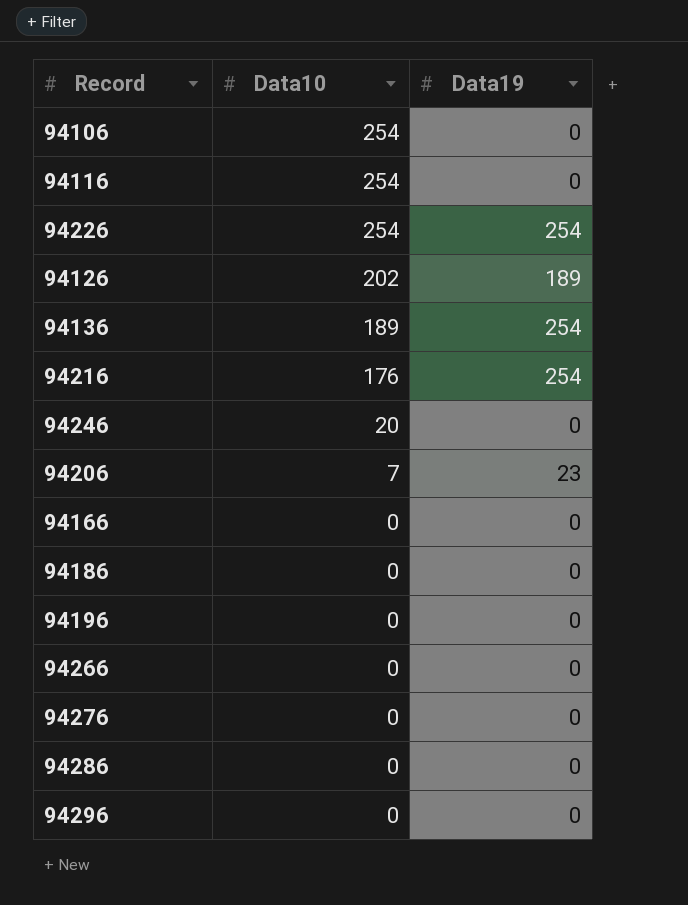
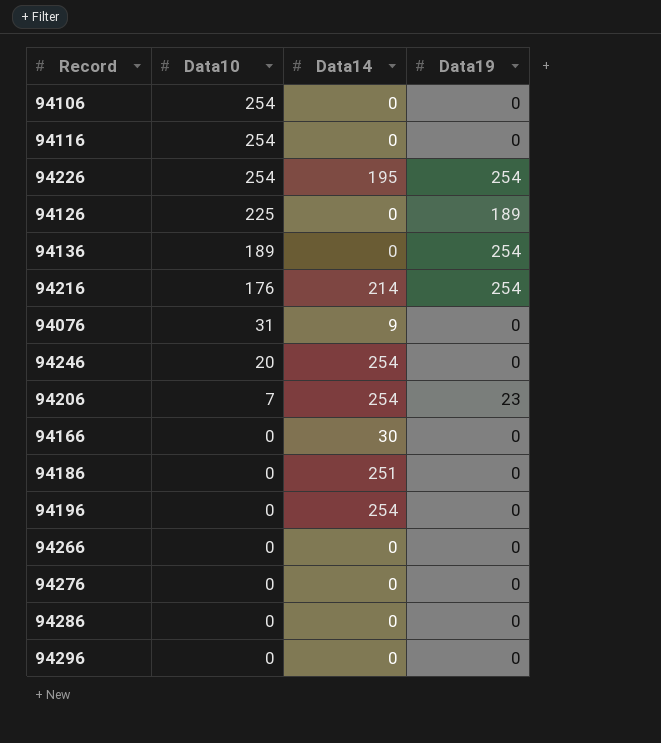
column Data14 | position: none -> 3
94126 | Data10: 202 -> 225
row 94076: none -> 31 | 9 | 0

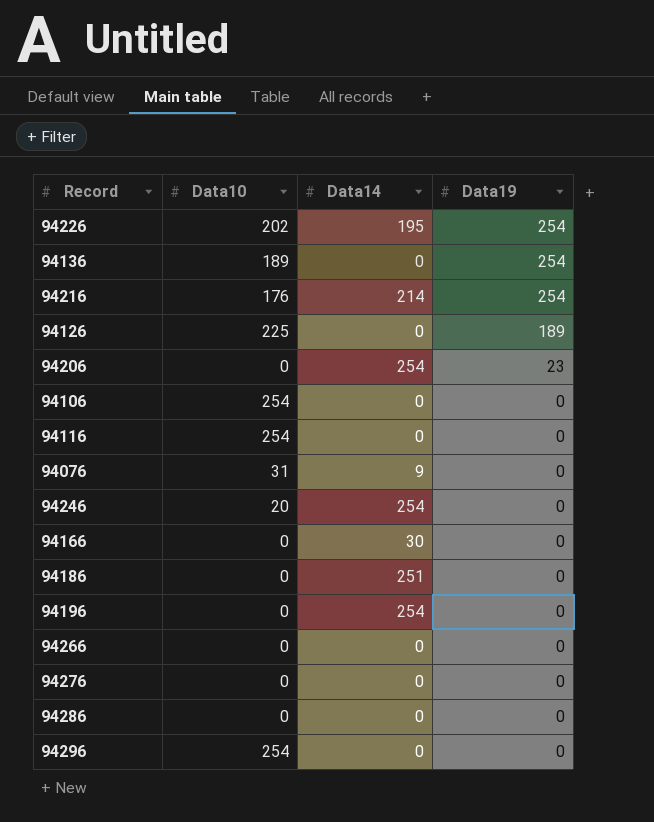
row order: Data10 descending -> Data19 descending
94226 | Data10: 254 -> 202
94206 | Data10: 7 -> 0
94296 | Data10: 0 -> 254

